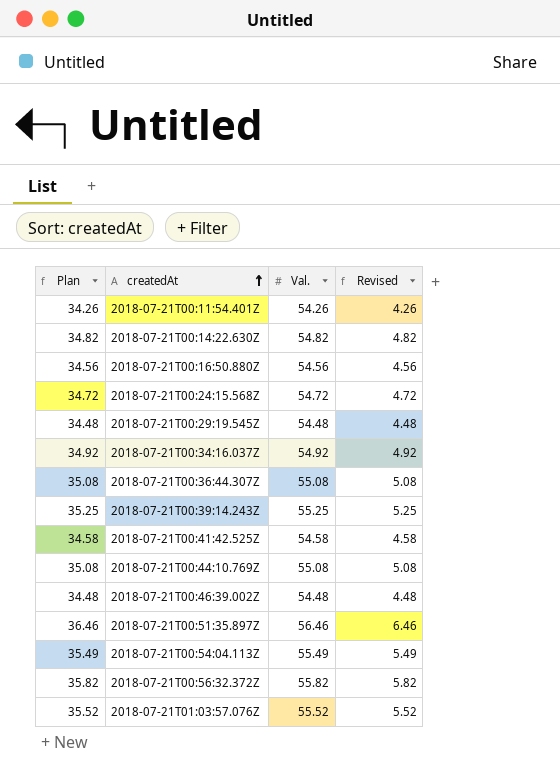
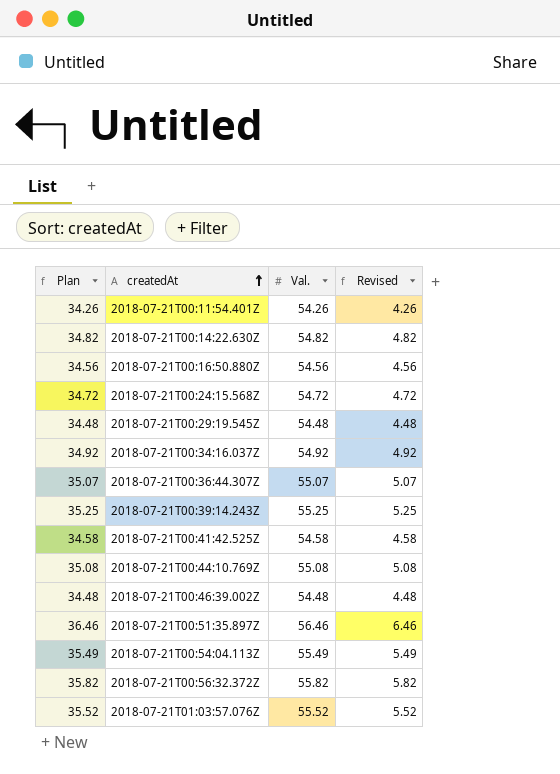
2018-07-21T00:36:44.307Z | Plan: 35.08 -> 35.07
2018-07-21T00:36:44.307Z | Val.: 55.08 -> 55.07
2018-07-21T00:36:44.307Z | Revised: 5.08 -> 5.07

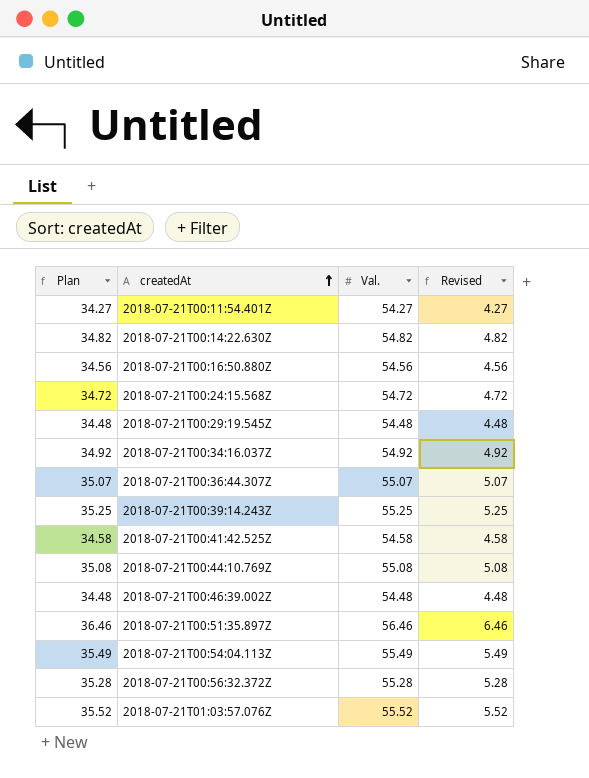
2018-07-21T00:11:54.401Z | Plan: 34.26 -> 34.27
2018-07-21T00:11:54.401Z | Val.: 54.26 -> 54.27
2018-07-21T00:11:54.401Z | Revised: 4.26 -> 4.27
2018-07-21T00:56:32.372Z | Plan: 35.82 -> 35.28
2018-07-21T00:56:32.372Z | Val.: 55.82 -> 55.28
2018-07-21T00:56:32.372Z | Revised: 5.82 -> 5.28

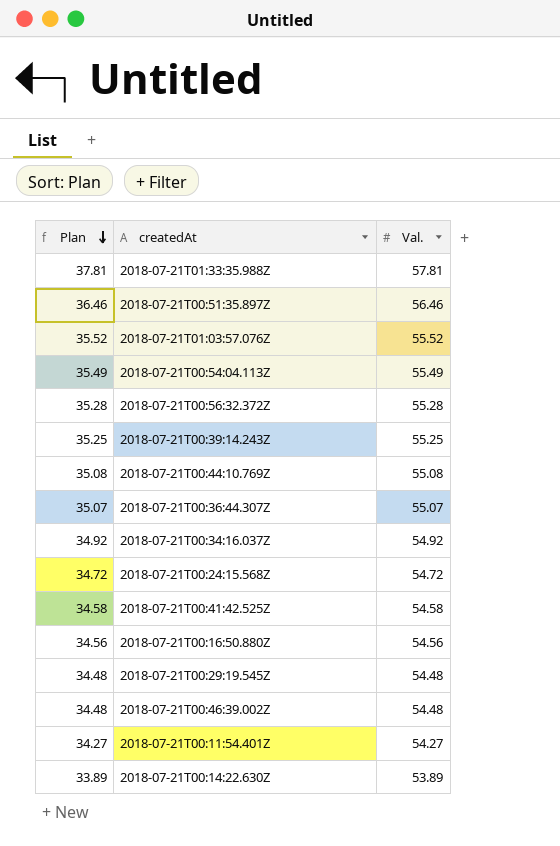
row order: createdAt ascending -> Plan descending
column Revised | formula: [Val.] - 50 -> none
row 2018-07-21T01:33:35.988Z: none -> 37.81 | 57.81
2018-07-21T00:14:22.630Z | Plan: 34.82 -> 33.89
2018-07-21T00:14:22.630Z | Val.: 54.82 -> 53.89

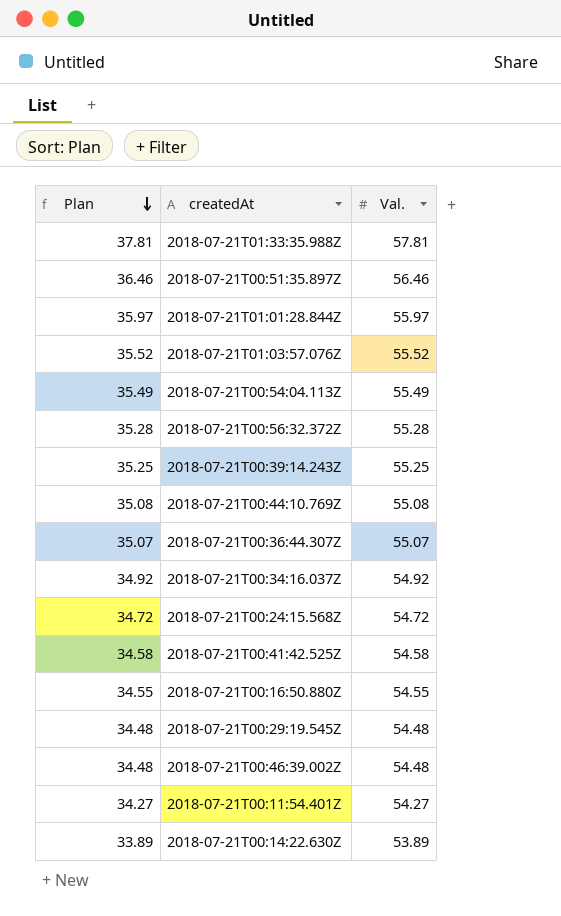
row 2018-07-21T01:01:28.844Z: none -> 35.97 | 55.97
2018-07-21T00:16:50.880Z | Plan: 34.56 -> 34.55
2018-07-21T00:16:50.880Z | Val.: 54.56 -> 54.55

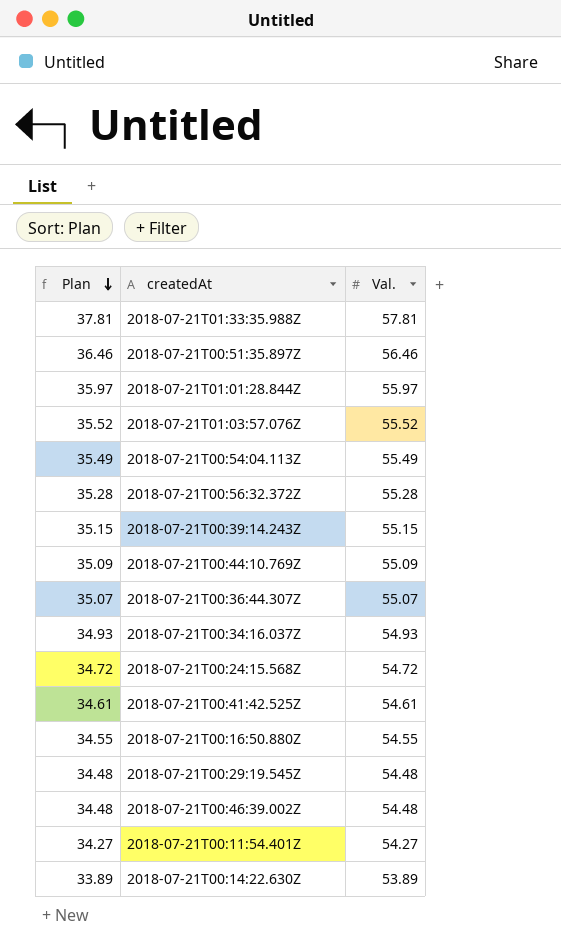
2018-07-21T00:39:14.243Z | Plan: 35.25 -> 35.15
2018-07-21T00:39:14.243Z | Val.: 55.25 -> 55.15
2018-07-21T00:44:10.769Z | Plan: 35.08 -> 35.09
2018-07-21T00:44:10.769Z | Val.: 55.08 -> 55.09
2018-07-21T00:34:16.037Z | Plan: 34.92 -> 34.93
2018-07-21T00:34:16.037Z | Val.: 54.92 -> 54.93
2018-07-21T00:41:42.525Z | Plan: 34.58 -> 34.61
2018-07-21T00:41:42.525Z | Val.: 54.58 -> 54.61

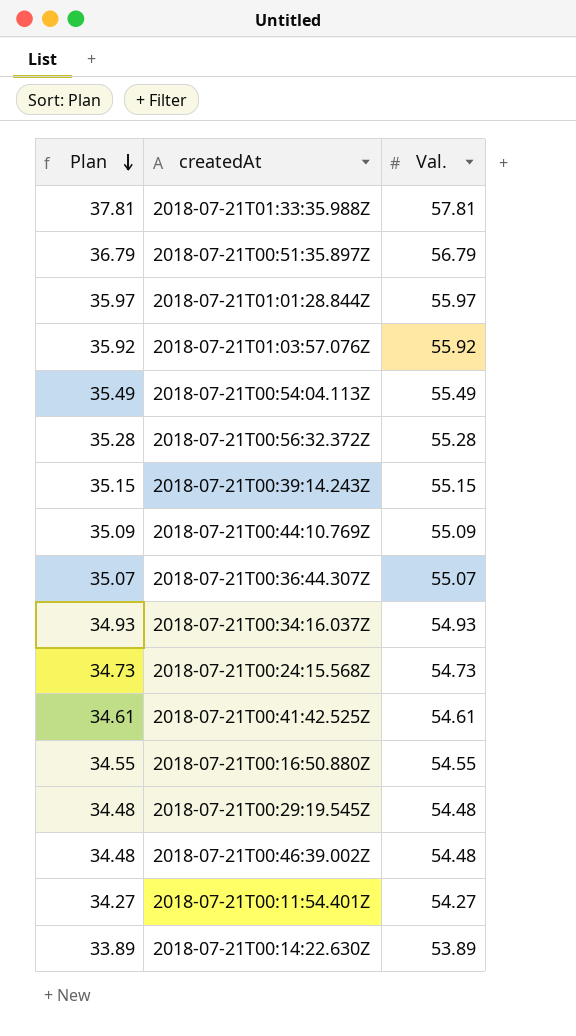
2018-07-21T00:51:35.897Z | Plan: 36.46 -> 36.79
2018-07-21T00:51:35.897Z | Val.: 56.46 -> 56.79
2018-07-21T01:03:57.076Z | Plan: 35.52 -> 35.92
2018-07-21T01:03:57.076Z | Val.: 55.52 -> 55.92
2018-07-21T00:24:15.568Z | Plan: 34.72 -> 34.73
2018-07-21T00:24:15.568Z | Val.: 54.72 -> 54.73

